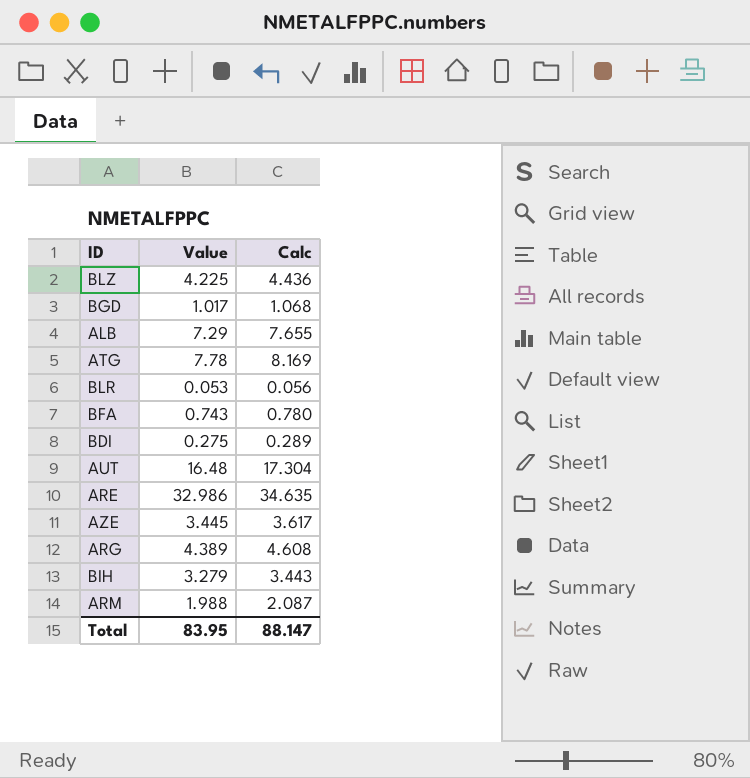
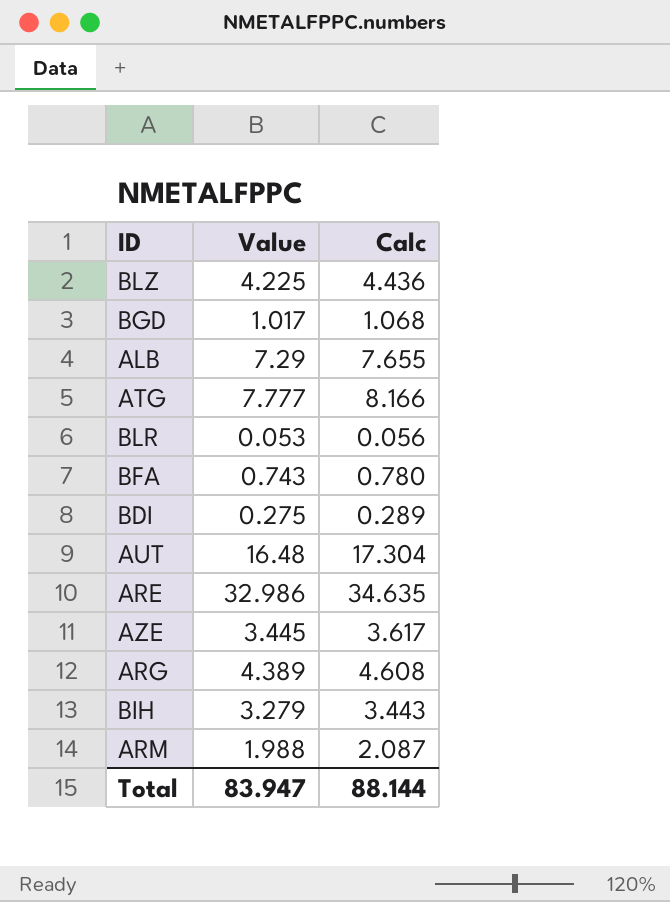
ATG | Value: 7.78 -> 7.777
ATG | Calc: 8.169 -> 8.166
Total | Value: 83.95 -> 83.947
Total | Calc: 88.147 -> 88.144

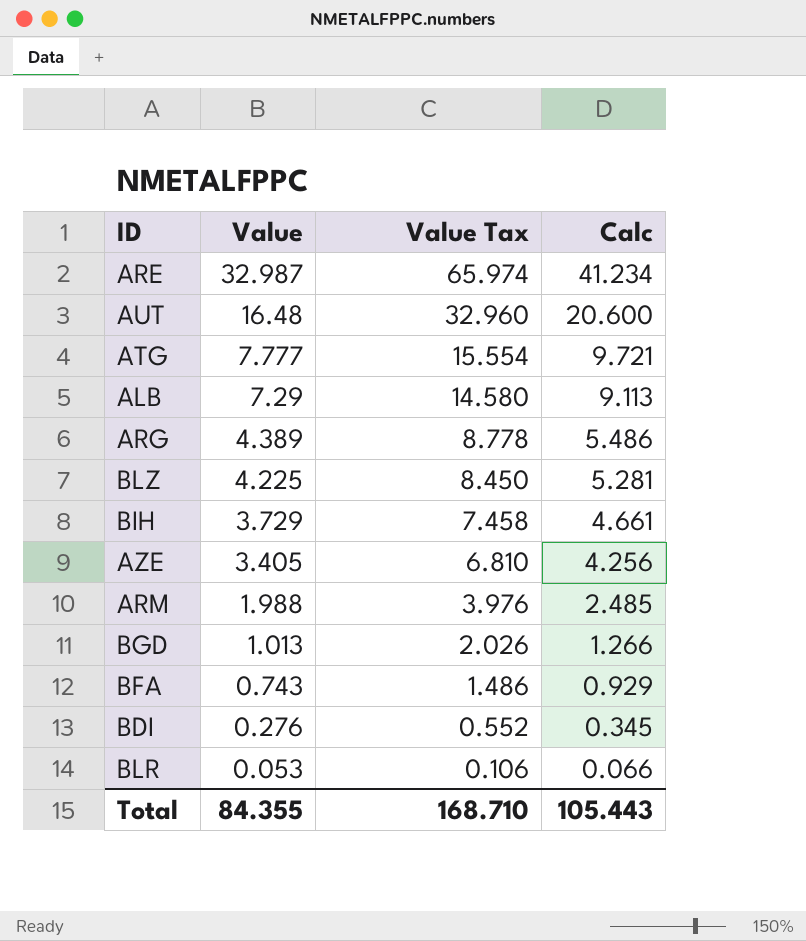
row order: none -> Value descending
column Value Tax | formula: none -> [Value] * 2
column Calc | formula: [Value] * 1.05 -> [Value] * 1.25
ARE | Value: 32.986 -> 32.987
BIH | Value: 3.279 -> 3.729
AZE | Value: 3.445 -> 3.405
BGD | Value: 1.017 -> 1.013
BDI | Value: 0.275 -> 0.276
Total | Value: 83.947 -> 84.355
Total | Calc: 88.144 -> 105.443

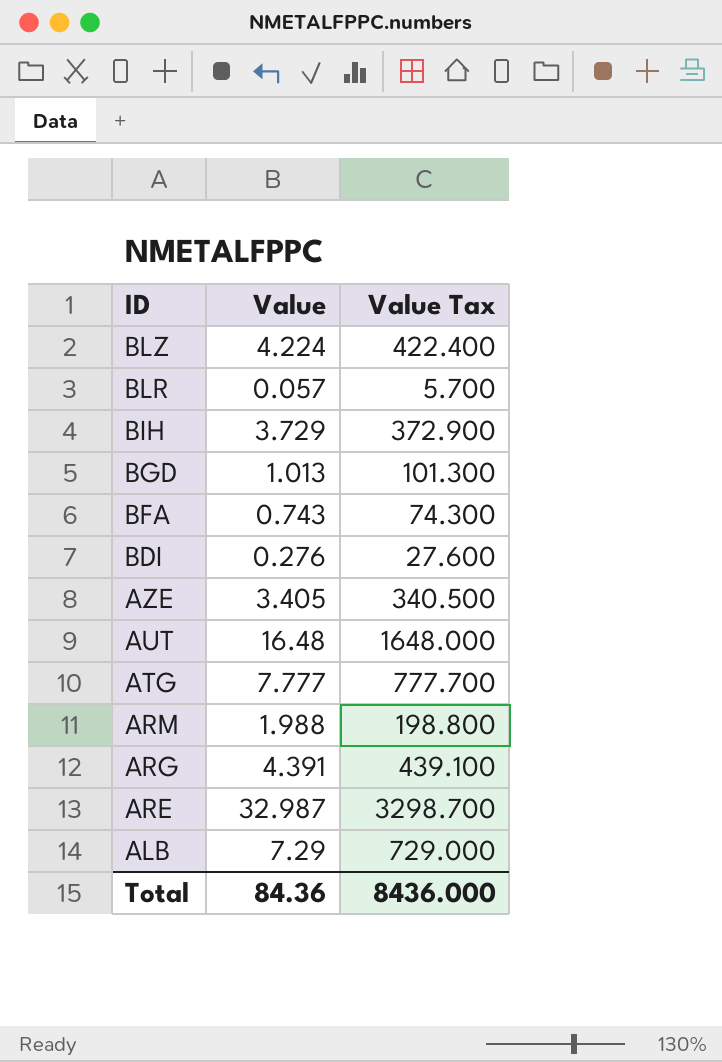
row order: Value descending -> ID descending
column Calc | formula: [Value] * 1.25 -> none
column Value Tax | formula: [Value] * 2 -> [Value] * 100
BLZ | Value: 4.225 -> 4.224
BLR | Value: 0.053 -> 0.057
ARG | Value: 4.389 -> 4.391
Total | Value: 84.355 -> 84.36
Total | Value Tax: 168.710 -> 8436.000

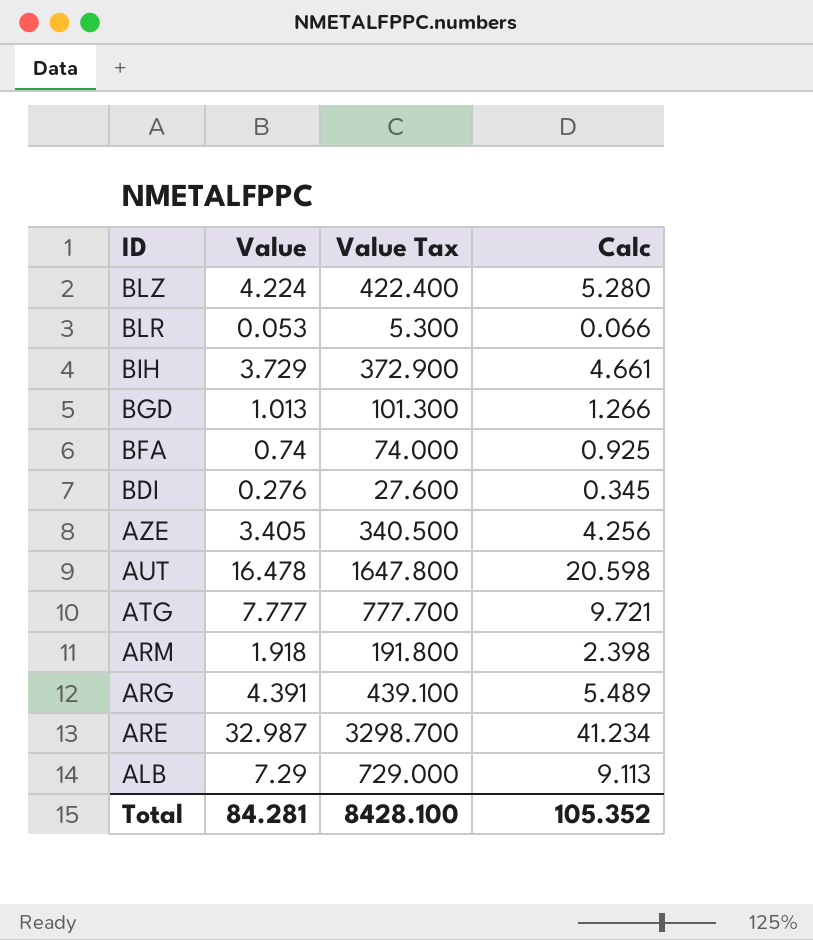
column Calc | formula: none -> [Value] * 1.25
BLR | Value: 0.057 -> 0.053
BLR | Value Tax: 5.700 -> 5.300
BFA | Value: 0.743 -> 0.74
BFA | Value Tax: 74.300 -> 74.000
AUT | Value: 16.48 -> 16.478
AUT | Value Tax: 1648.000 -> 1647.800
ARM | Value: 1.988 -> 1.918
ARM | Value Tax: 198.800 -> 191.800
Total | Value: 84.36 -> 84.281
Total | Value Tax: 8436.000 -> 8428.100

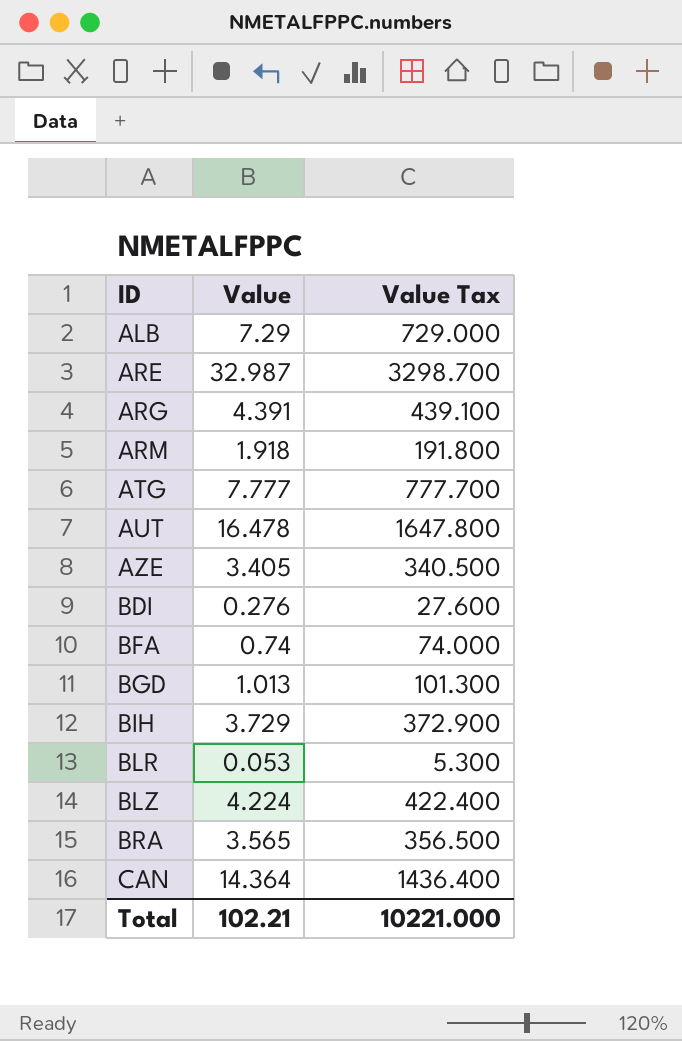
row order: ID descending -> ID ascending
column Calc | formula: [Value] * 1.25 -> none
row BRA: none -> 3.565 | 356.500
row CAN: none -> 14.364 | 1436.400
Total | Value: 84.281 -> 102.21
Total | Value Tax: 8428.100 -> 10221.000

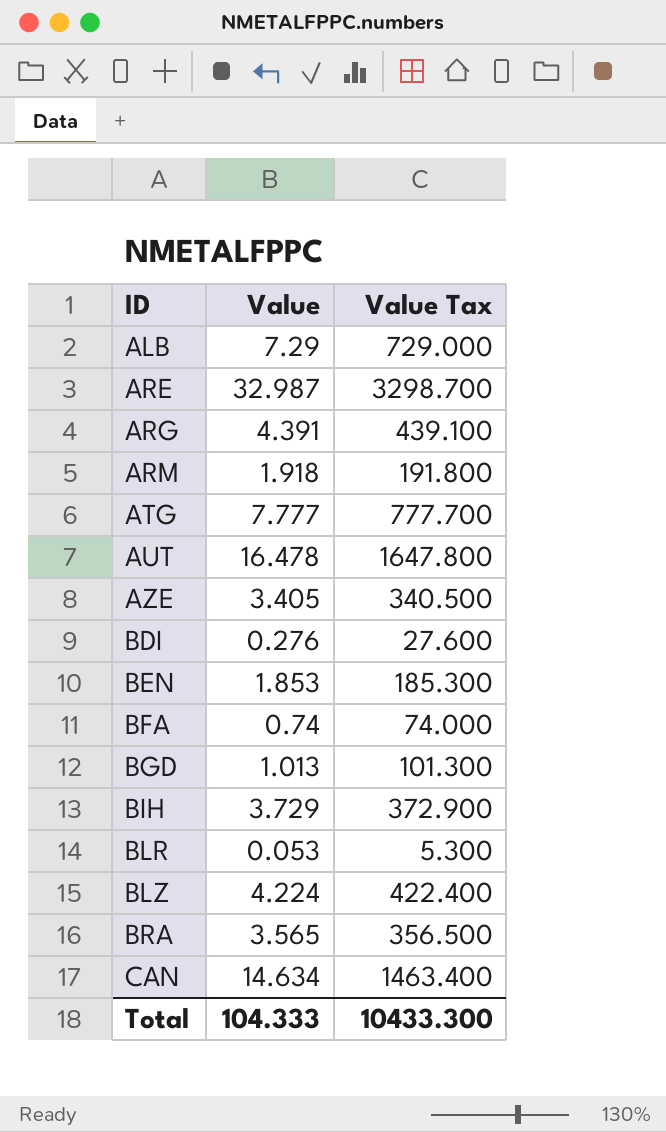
row BEN: none -> 1.853 | 185.300
CAN | Value: 14.364 -> 14.634
CAN | Value Tax: 1436.400 -> 1463.400
Total | Value: 102.21 -> 104.333
Total | Value Tax: 10221.000 -> 10433.300

